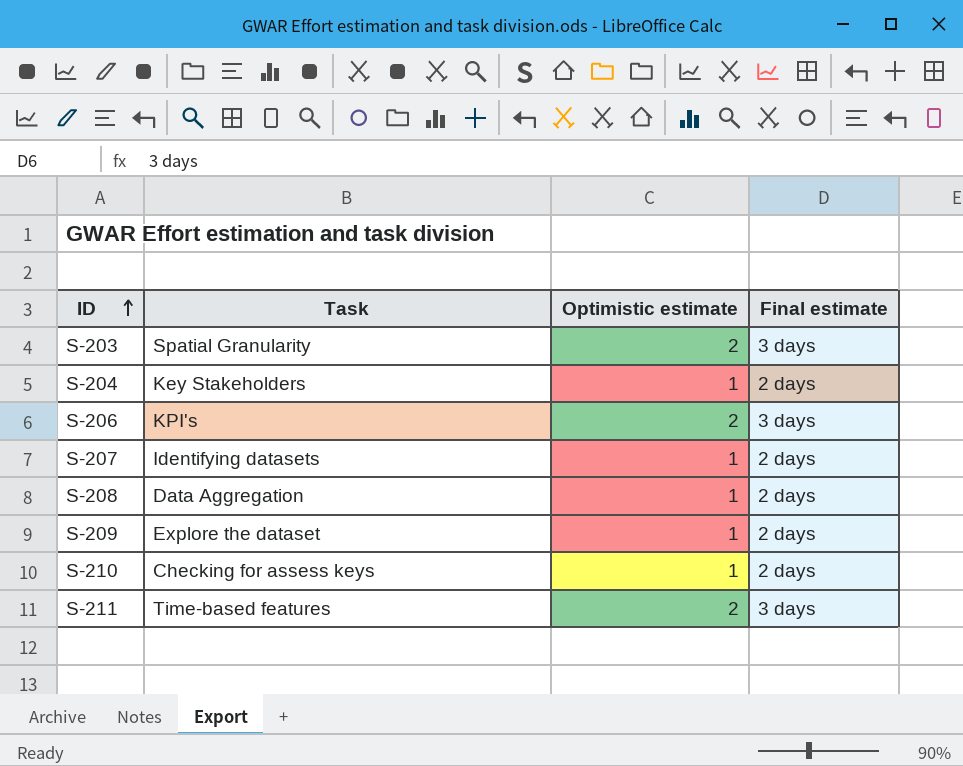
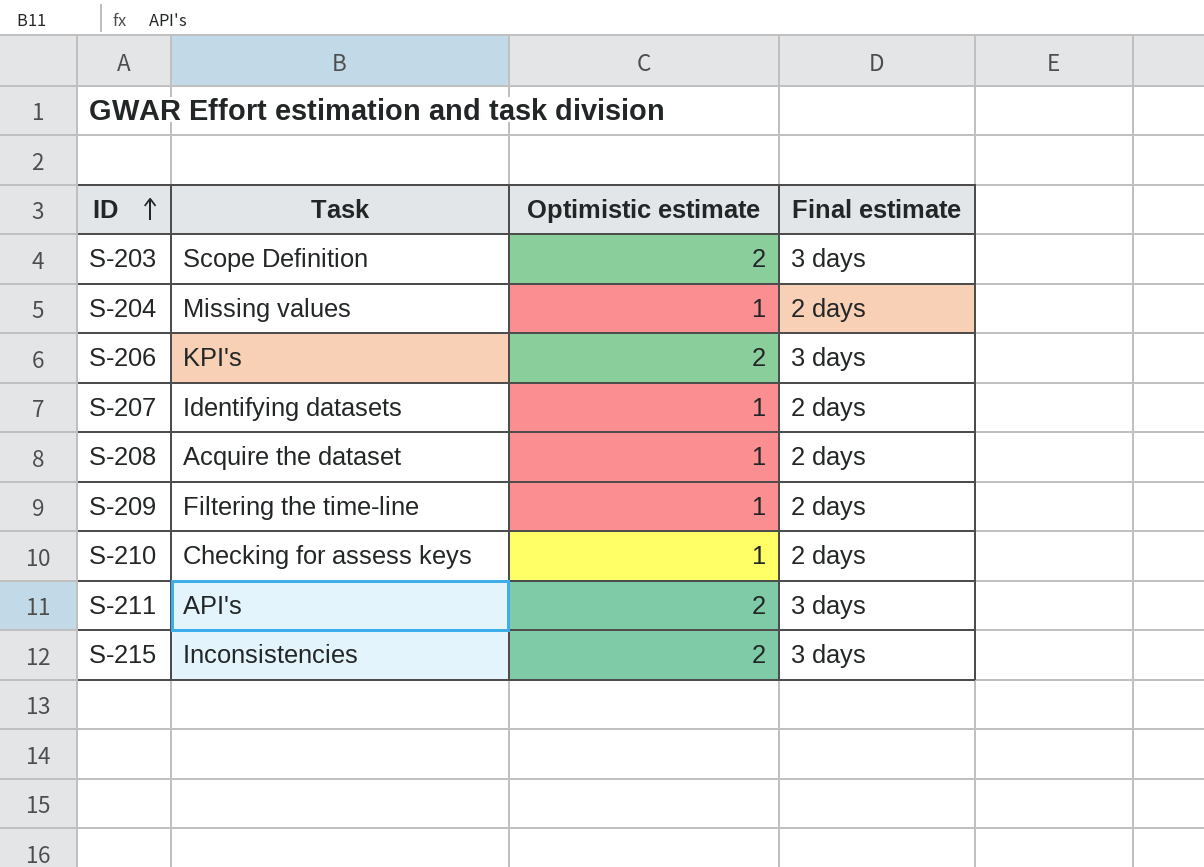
S-203 | Task: Spatial Granularity -> Scope Definition
S-204 | Task: Key Stakeholders -> Missing values
S-208 | Task: Data Aggregation -> Acquire the dataset
S-209 | Task: Explore the dataset -> Filtering the time-line
S-211 | Task: Time-based features -> API's
row S-215: none -> Inconsistencies | 2 | 3 days

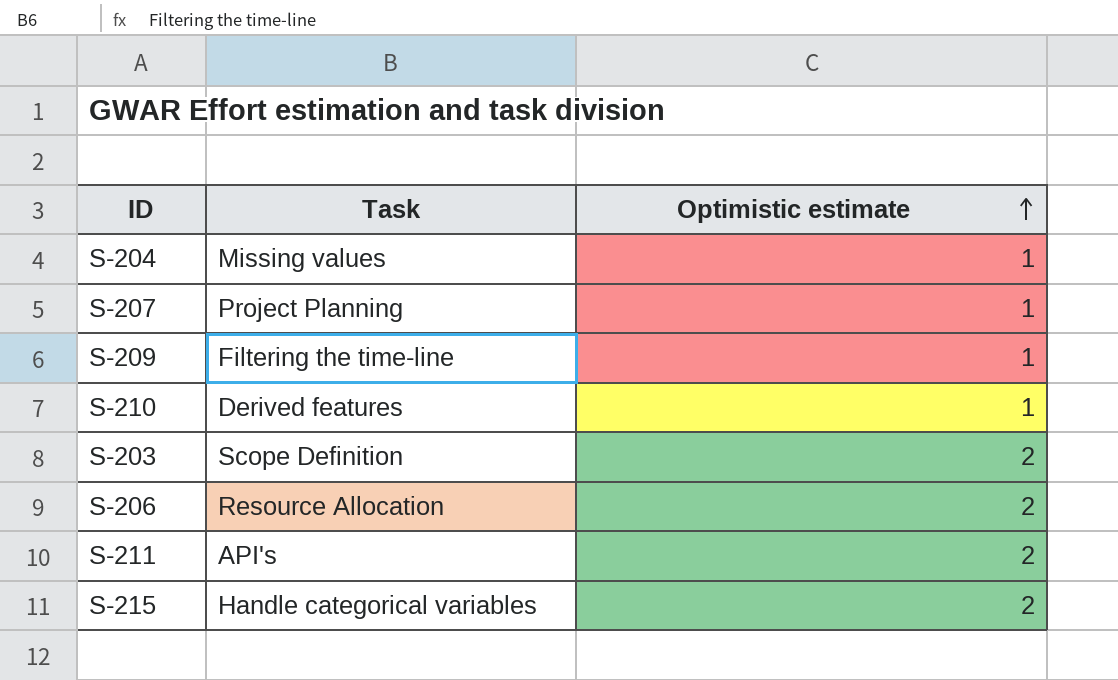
row order: ID ascending -> Optimistic estimate ascending
column Final estimate | position: 4 -> none
row S-208: Acquire the dataset | 1 | 2 days -> none
S-207 | Task: Identifying datasets -> Project Planning
S-210 | Task: Checking for assess keys -> Derived features
S-206 | Task: KPI's -> Resource Allocation
S-215 | Task: Inconsistencies -> Handle categorical variables

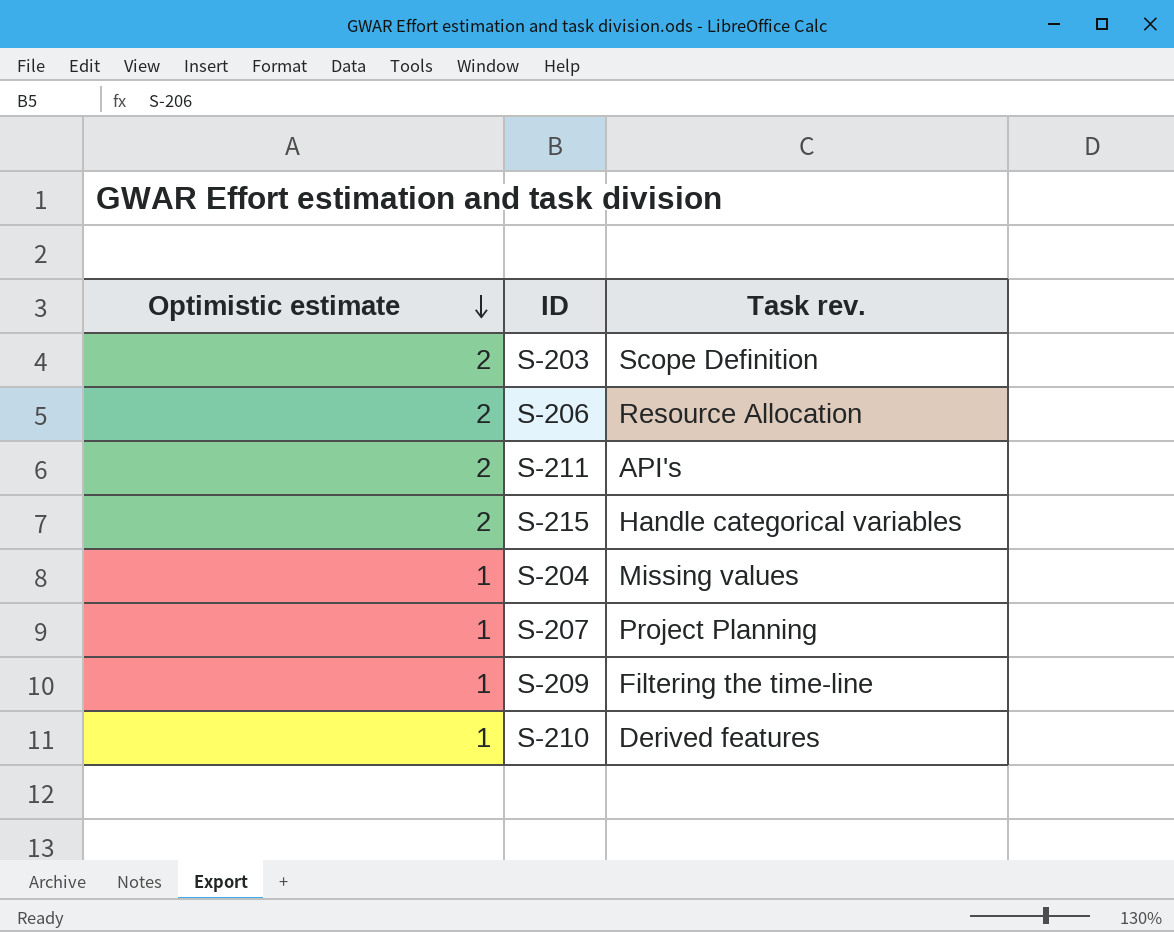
row order: Optimistic estimate ascending -> Optimistic estimate descending
column Optimistic estimate | position: 3 -> 1
column name: Task -> Task rev.

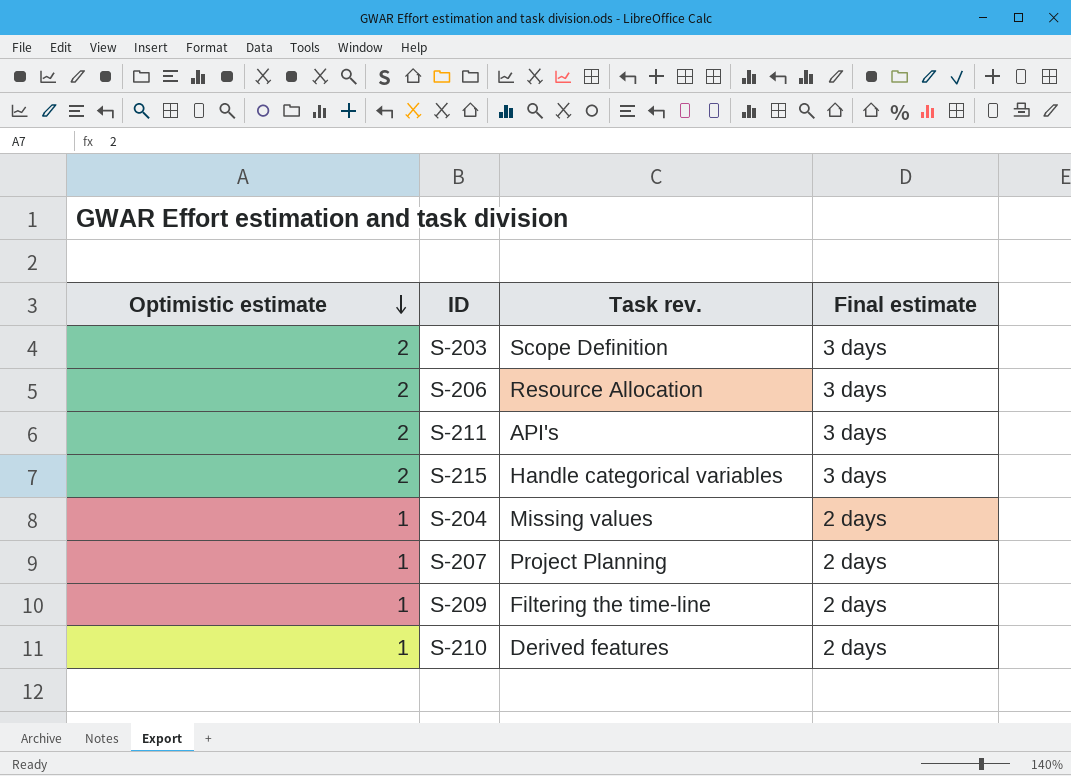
column Final estimate | position: none -> 4

